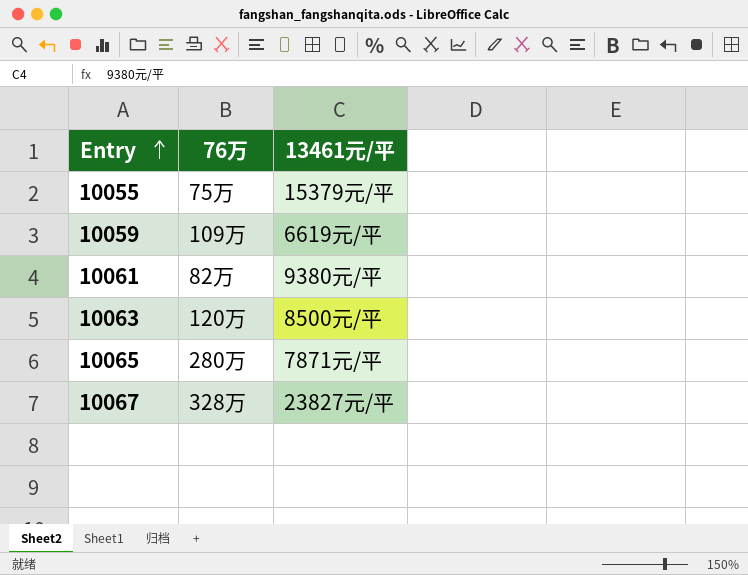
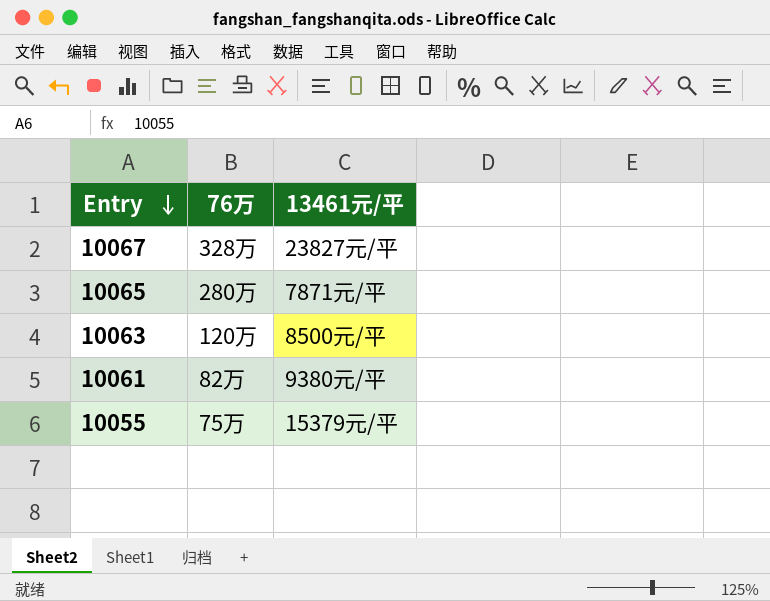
row order: Entry ascending -> Entry descending
row 10059: 109万 | 6619元/平 -> none

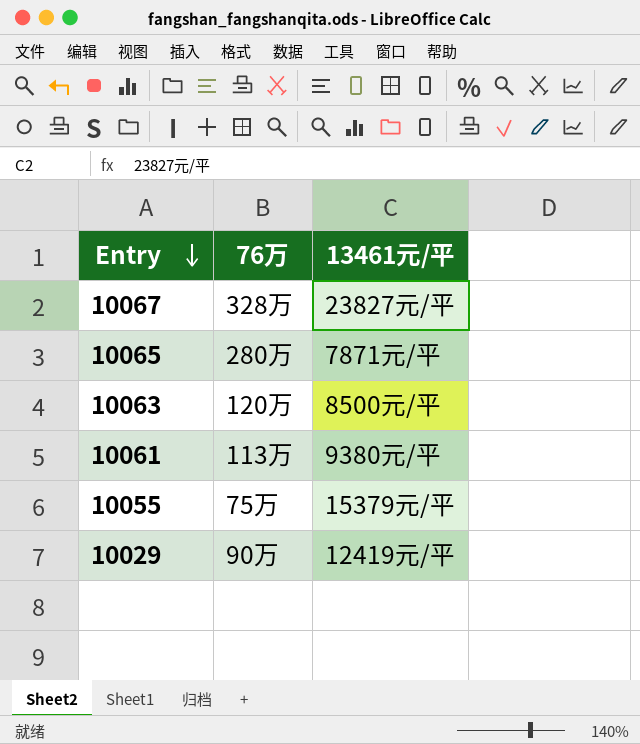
10061 | 76万: 82万 -> 113万
row 10029: none -> 90万 | 12419元/平

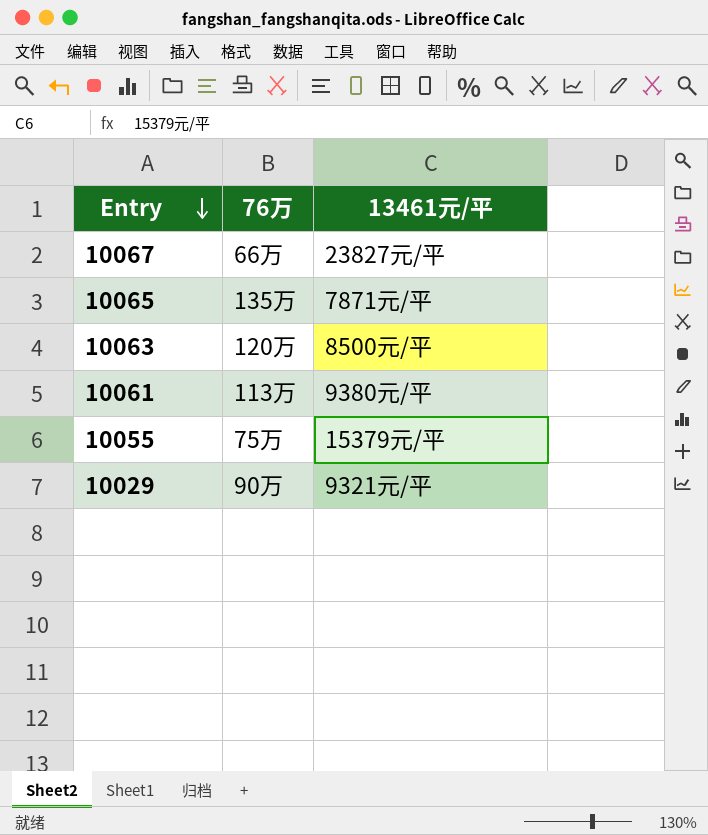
10067 | 76万: 328万 -> 66万
10065 | 76万: 280万 -> 135万
10029 | 13461元/平: 12419元/平 -> 9321元/平

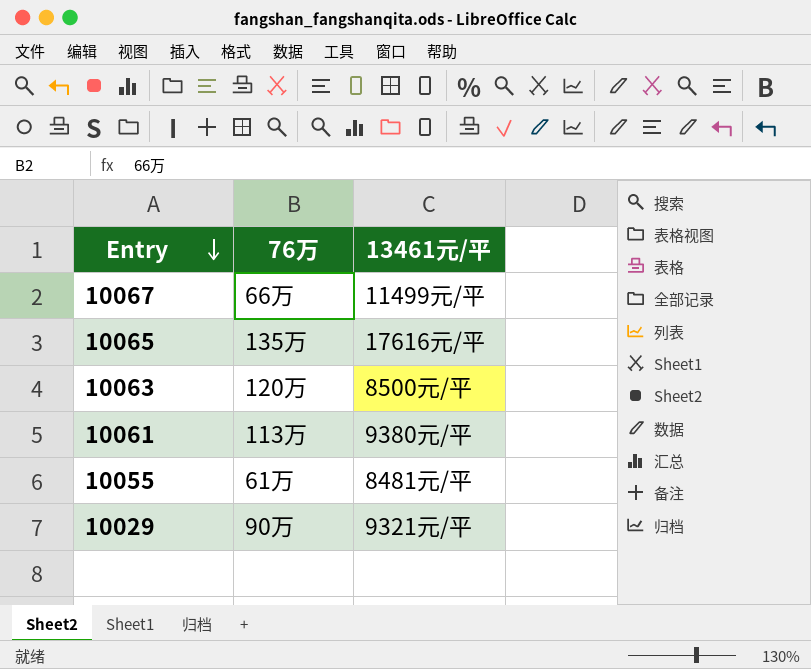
10067 | 13461元/平: 23827元/平 -> 11499元/平
10065 | 13461元/平: 7871元/平 -> 17616元/平
10055 | 76万: 75万 -> 61万
10055 | 13461元/平: 15379元/平 -> 8481元/平

